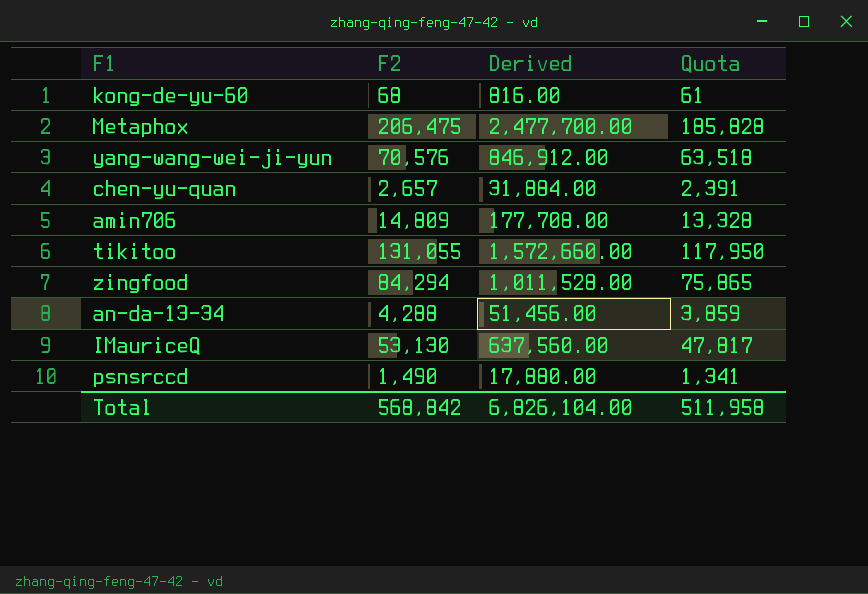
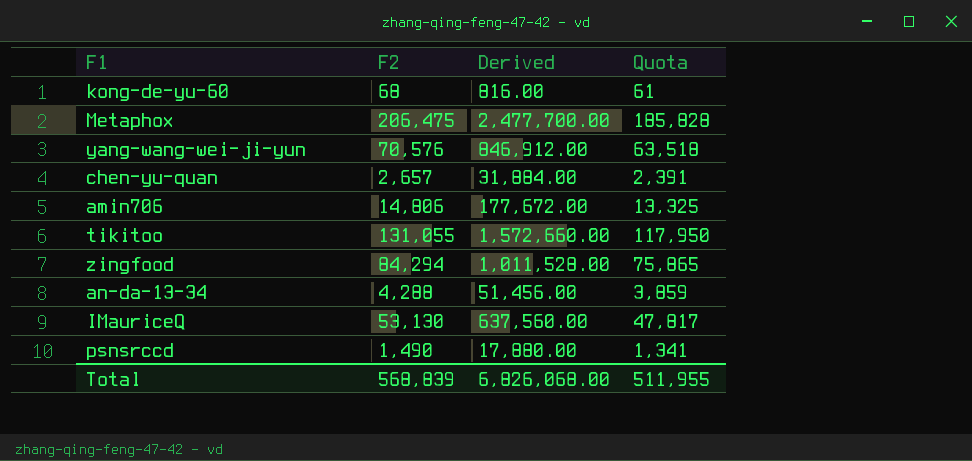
amin706 | F2: 14,809 -> 14,806
amin706 | Derived: 177,708.00 -> 177,672.00
amin706 | Quota: 13,328 -> 13,325
Total | F2: 568,842 -> 568,839
Total | Derived: 6,826,104.00 -> 6,826,068.00
Total | Quota: 511,958 -> 511,955

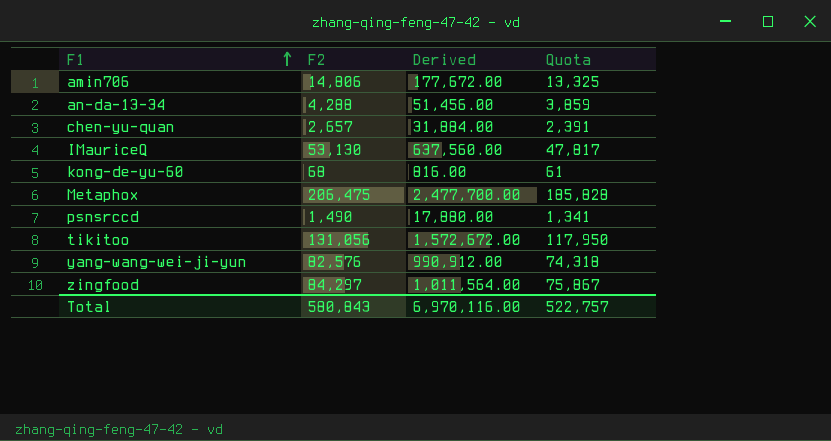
row order: none -> F1 ascending
tikitoo | F2: 131,055 -> 131,056
tikitoo | Derived: 1,572,660.00 -> 1,572,672.00
yang-wang-wei-ji-yun | F2: 70,576 -> 82,576
yang-wang-wei-ji-yun | Derived: 846,912.00 -> 990,912.00
yang-wang-wei-ji-yun | Quota: 63,518 -> 74,318
zingfood | F2: 84,294 -> 84,297
zingfood | Derived: 1,011,528.00 -> 1,011,564.00
zingfood | Quota: 75,865 -> 75,867
Total | F2: 568,839 -> 580,843
Total | Derived: 6,826,068.00 -> 6,970,116.00
Total | Quota: 511,955 -> 522,757

